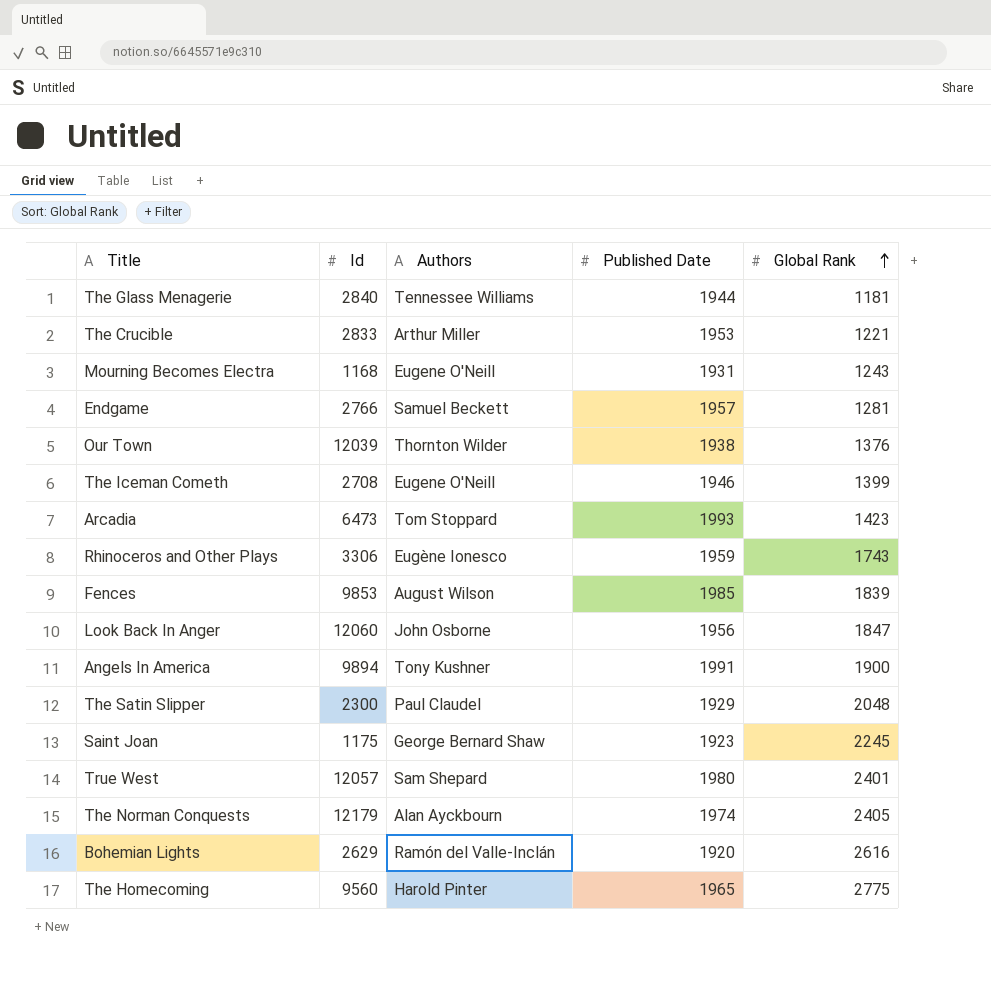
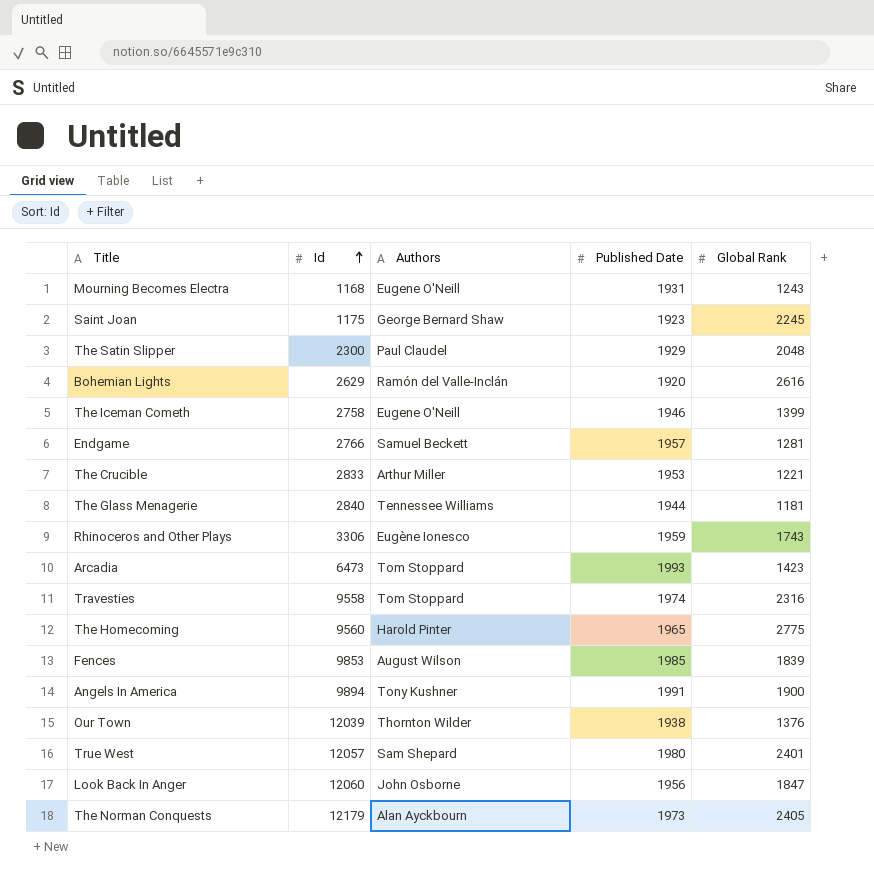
row order: Global Rank ascending -> Id ascending
The Iceman Cometh | Id: 2708 -> 2758
row Travesties: none -> 9558 | Tom Stoppard | 1974 | 2316
The Norman Conquests | Published Date: 1974 -> 1973

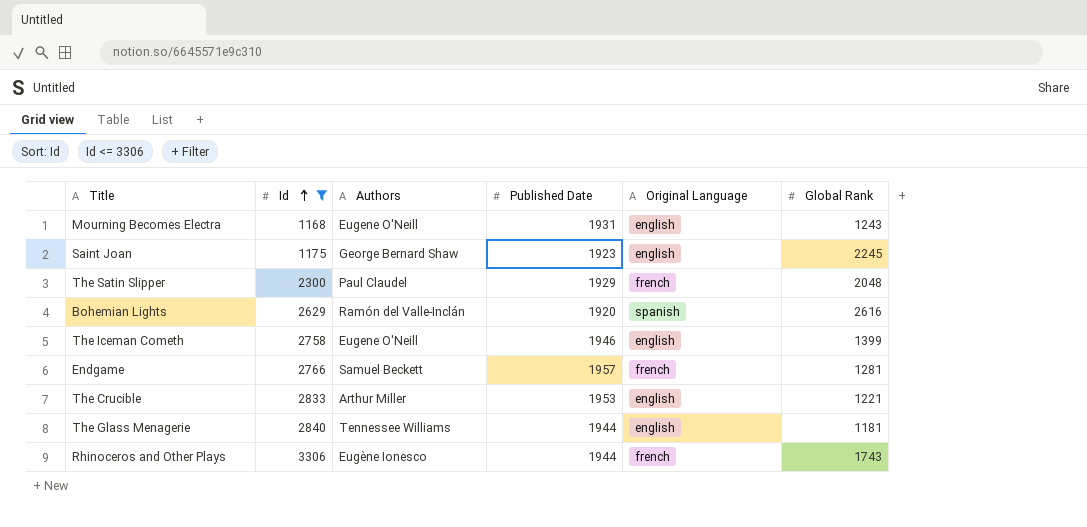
filter: none -> Id <= 3306
column Original Language | position: none -> 5
Rhinoceros and Other Plays | Published Date: 1959 -> 1944

